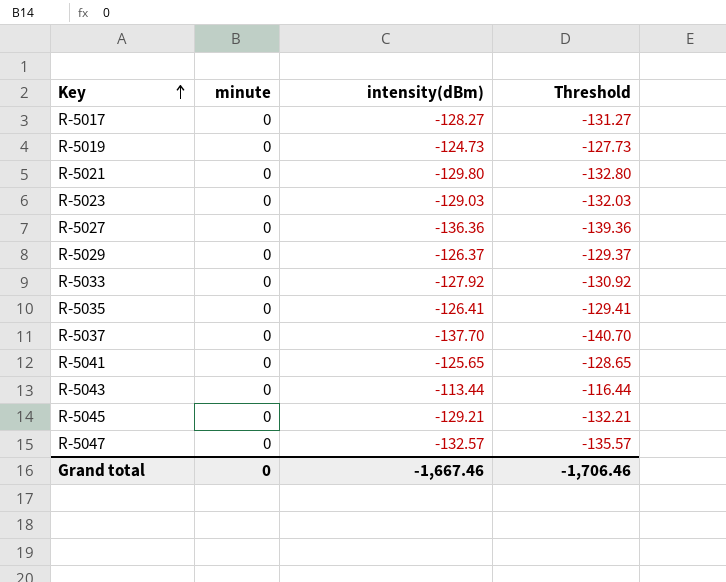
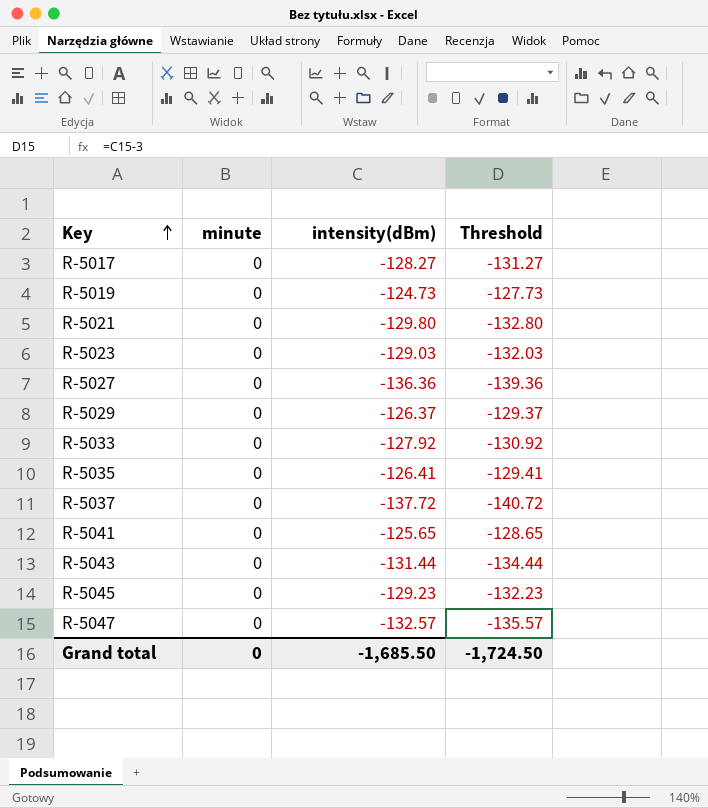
R-5037 | intensity(dBm): -137.70 -> -137.72
R-5037 | Threshold: -140.70 -> -140.72
R-5043 | intensity(dBm): -113.44 -> -131.44
R-5043 | Threshold: -116.44 -> -134.44
R-5045 | intensity(dBm): -129.21 -> -129.23
R-5045 | Threshold: -132.21 -> -132.23
Grand total | intensity(dBm): -1,667.46 -> -1,685.50
Grand total | Threshold: -1,706.46 -> -1,724.50

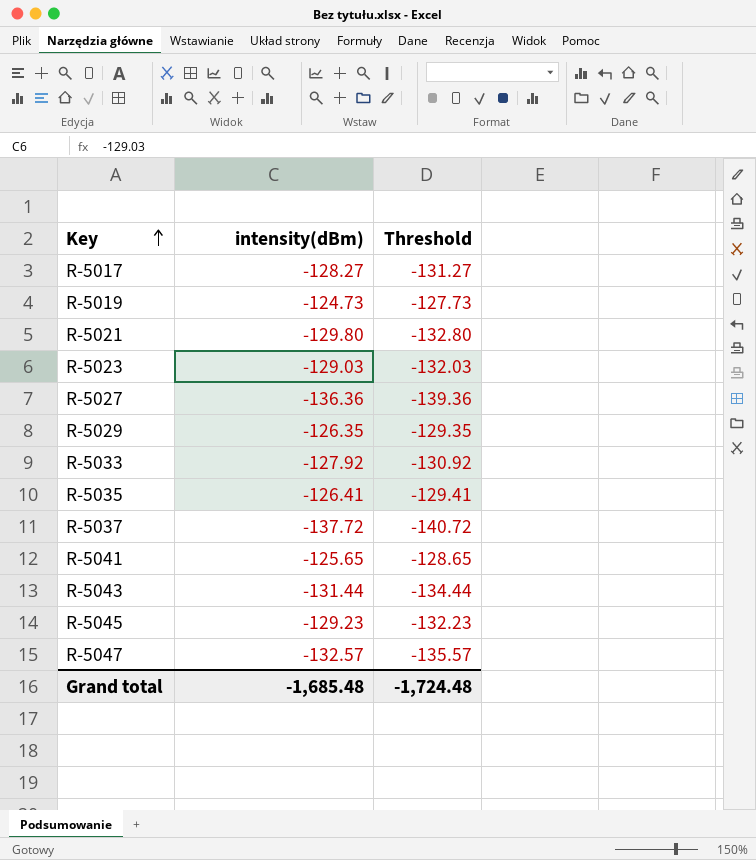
column minute | position: 2 -> none
R-5029 | intensity(dBm): -126.37 -> -126.35
R-5029 | Threshold: -129.37 -> -129.35
Grand total | intensity(dBm): -1,685.50 -> -1,685.48
Grand total | Threshold: -1,724.50 -> -1,724.48

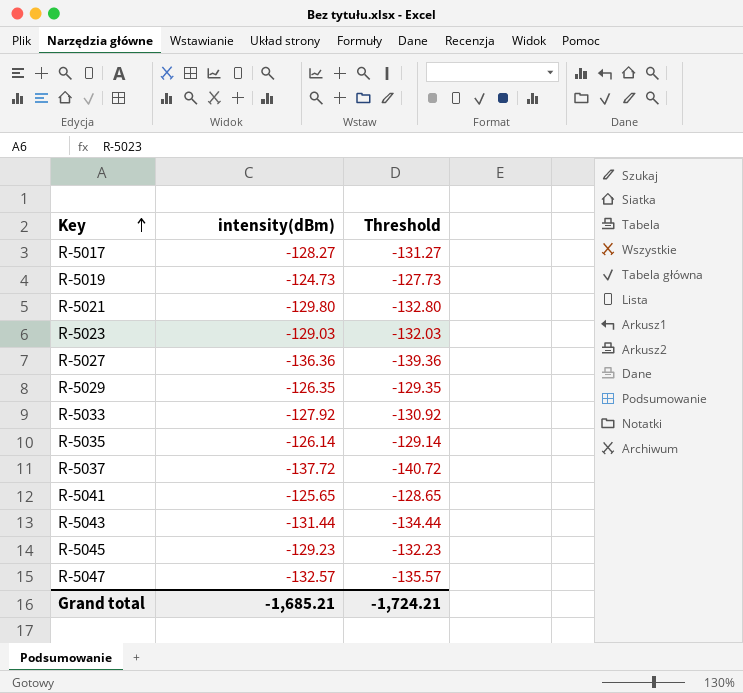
R-5035 | intensity(dBm): -126.41 -> -126.14
R-5035 | Threshold: -129.41 -> -129.14
Grand total | intensity(dBm): -1,685.48 -> -1,685.21
Grand total | Threshold: -1,724.48 -> -1,724.21

